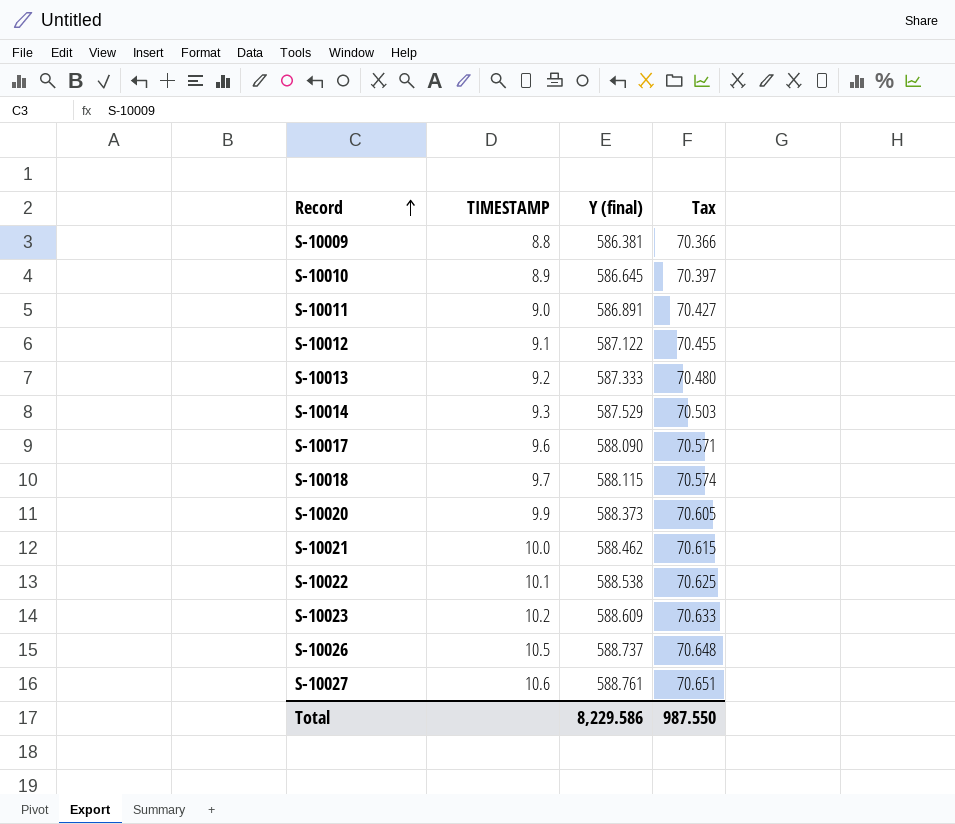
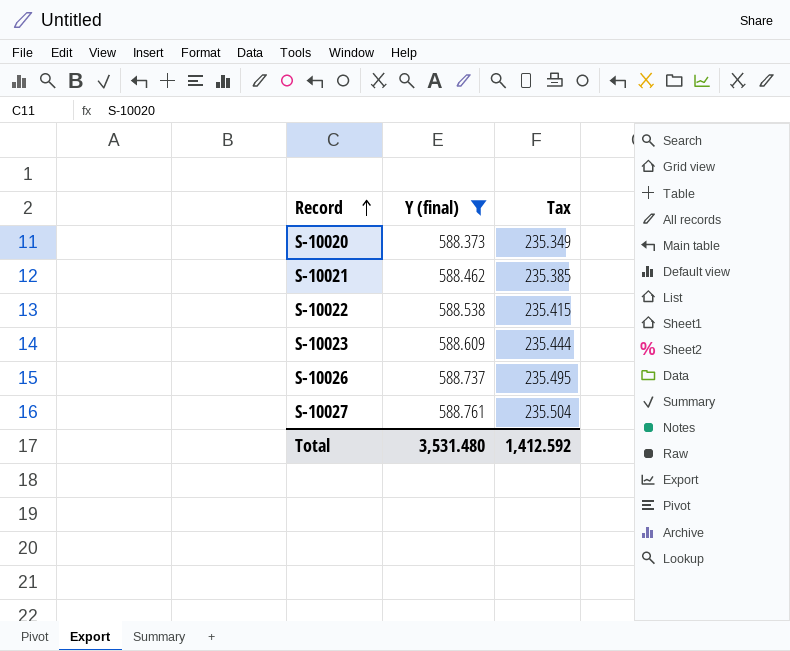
filter: none -> Y (final) >= 588.373
column TIMESTAMP | position: 2 -> none
column Tax | formula: [Y (final)] * 0.12 -> [Y (final)] * 0.4
Total | Y (final): 8,229.586 -> 3,531.480
Total | Tax: 987.550 -> 1,412.592

